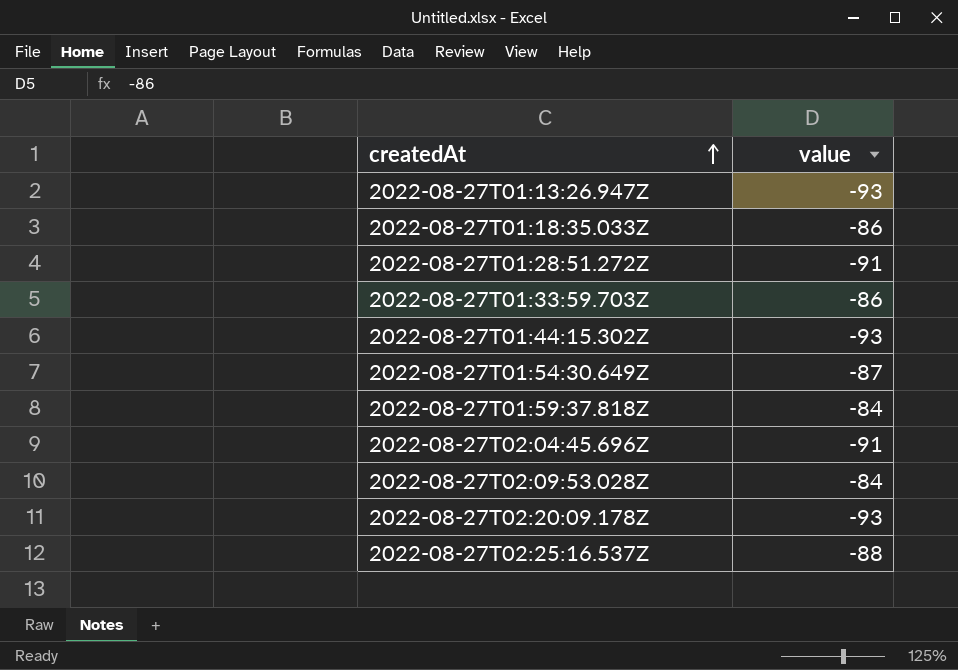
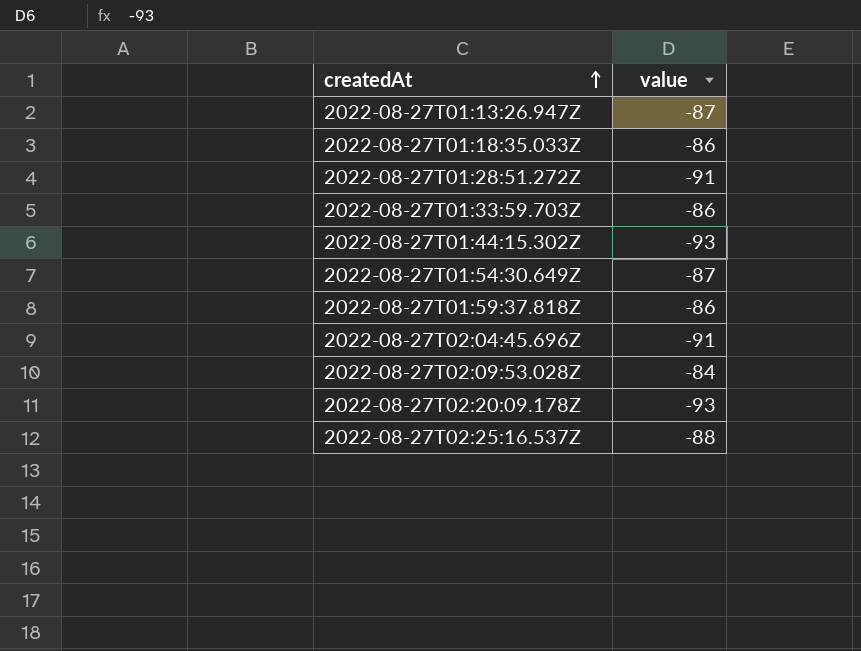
2022-08-27T01:13:26.947Z | value: -93 -> -87
2022-08-27T01:59:37.818Z | value: -84 -> -86

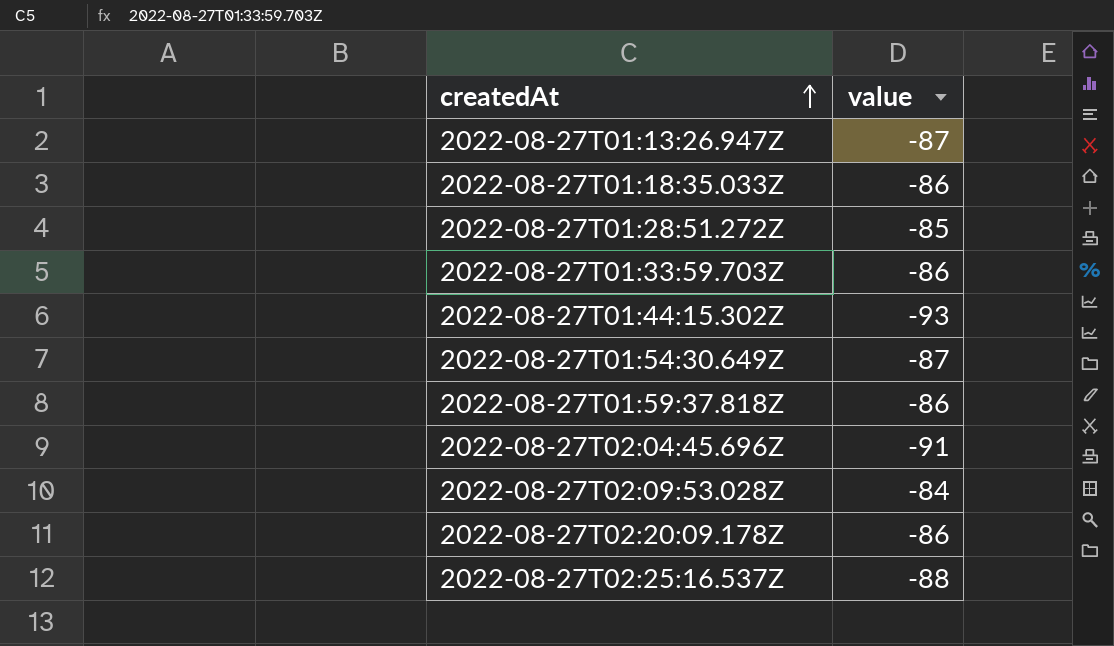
2022-08-27T01:28:51.272Z | value: -91 -> -85
2022-08-27T02:20:09.178Z | value: -93 -> -86

